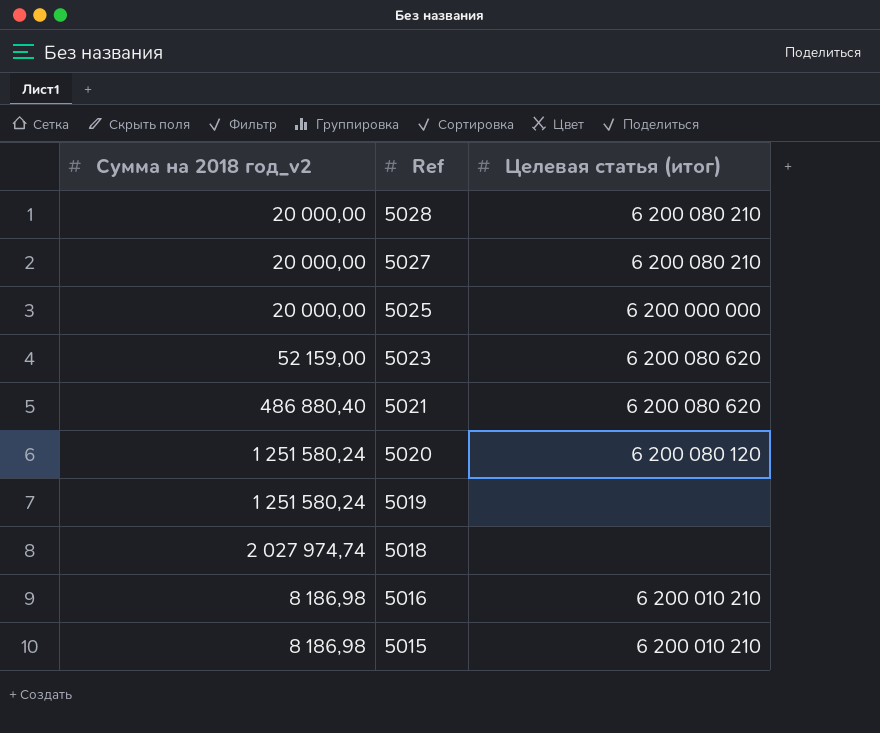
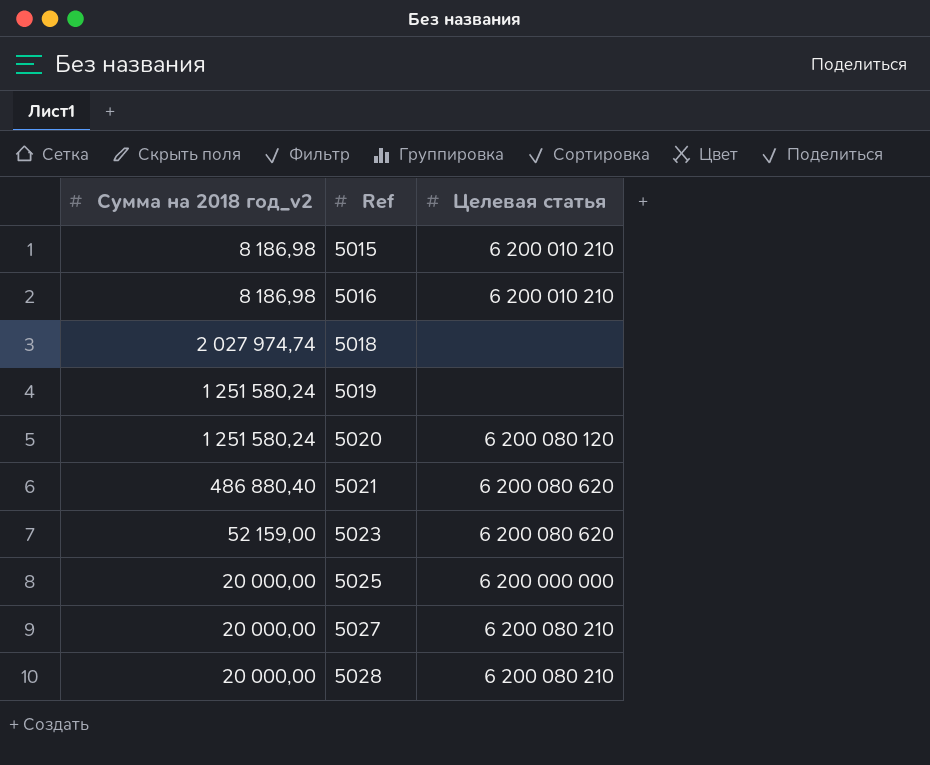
row order: Ref descending -> Ref ascending
column name: Целевая статья (итог) -> Целевая статья

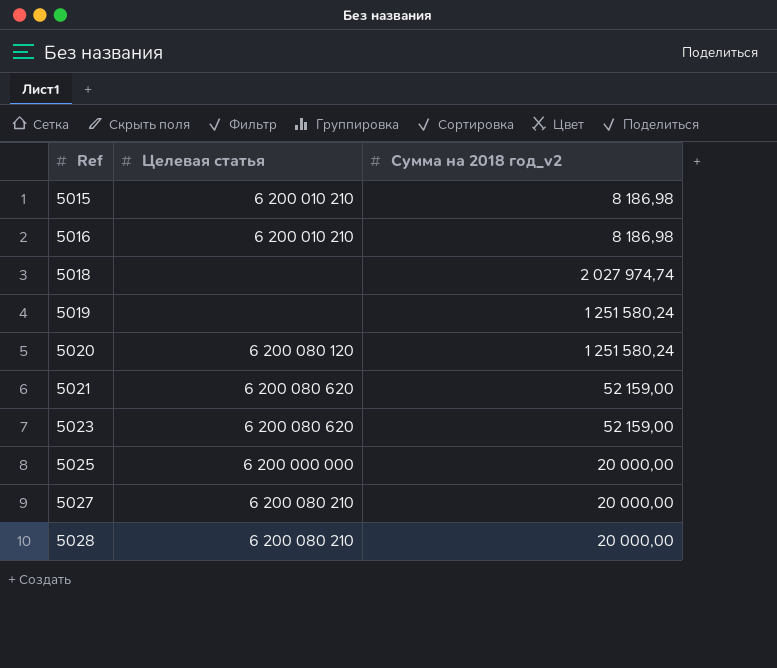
column Сумма на 2018 год_v2 | position: 1 -> 3
5021 | Сумма на 2018 год_v2: 486 880,40 -> 52 159,00

